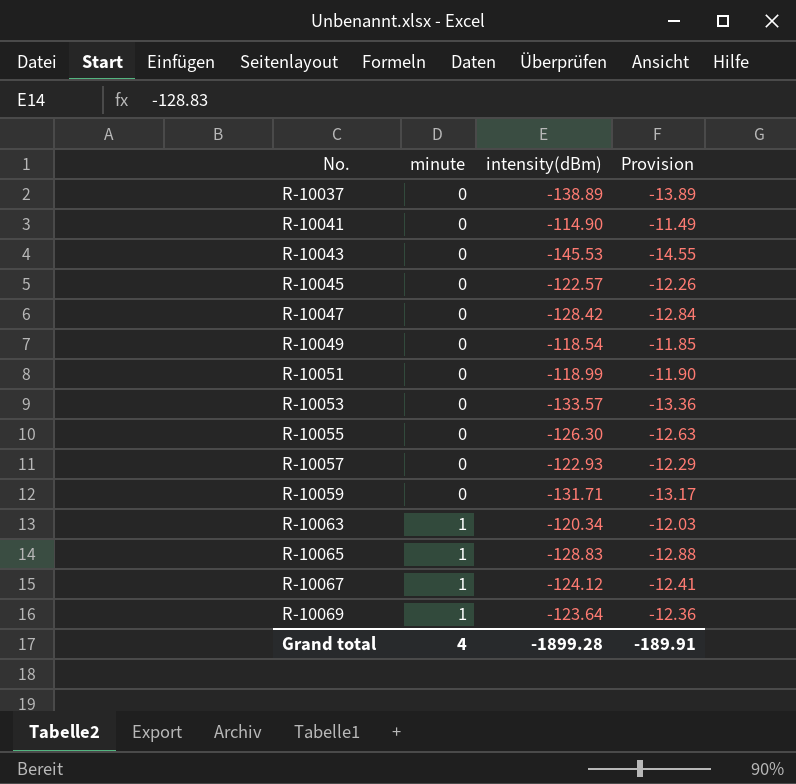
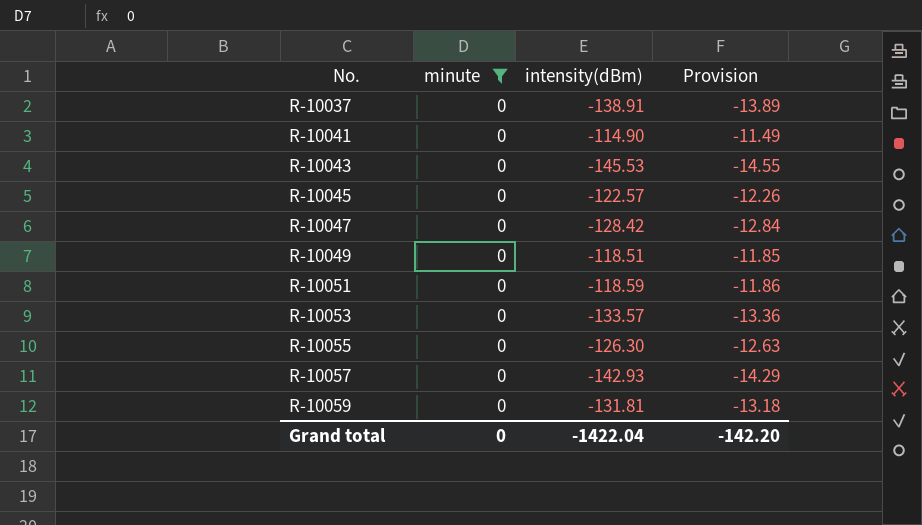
filter: none -> minute = 0
R-10037 | intensity(dBm): -138.89 -> -138.91
R-10049 | intensity(dBm): -118.54 -> -118.51
R-10051 | intensity(dBm): -118.99 -> -118.59
R-10051 | Provision: -11.90 -> -11.86
R-10057 | intensity(dBm): -122.93 -> -142.93
R-10057 | Provision: -12.29 -> -14.29
R-10059 | intensity(dBm): -131.71 -> -131.81
R-10059 | Provision: -13.17 -> -13.18
Grand total | minute: 4 -> 0
Grand total | intensity(dBm): -1899.28 -> -1422.04
Grand total | Provision: -189.91 -> -142.20

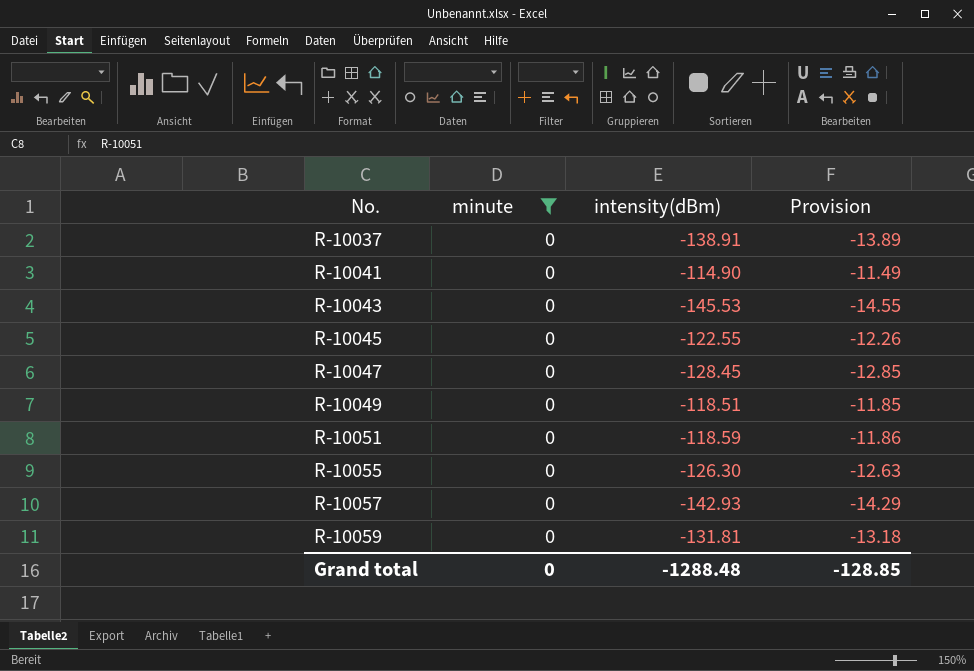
row R-10053: 0 | -133.57 | -13.36 -> none
R-10045 | intensity(dBm): -122.57 -> -122.55
R-10047 | intensity(dBm): -128.42 -> -128.45
R-10047 | Provision: -12.84 -> -12.85
Grand total | intensity(dBm): -1422.04 -> -1288.48
Grand total | Provision: -142.20 -> -128.85

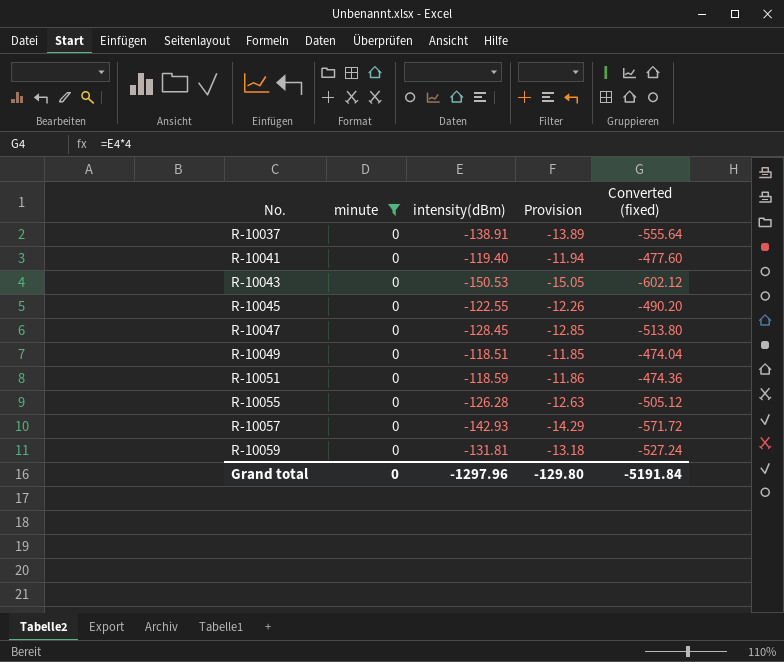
column Converted (fixed) | formula: none -> [intensity(dBm)] * 4
R-10041 | intensity(dBm): -114.90 -> -119.40
R-10041 | Provision: -11.49 -> -11.94
R-10043 | intensity(dBm): -145.53 -> -150.53
R-10043 | Provision: -14.55 -> -15.05
R-10055 | intensity(dBm): -126.30 -> -126.28
Grand total | intensity(dBm): -1288.48 -> -1297.96
Grand total | Provision: -128.85 -> -129.80

